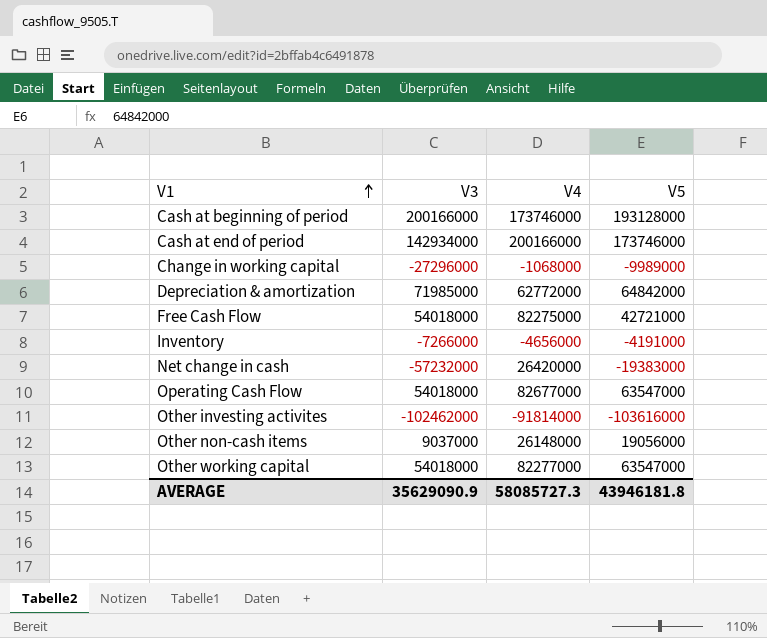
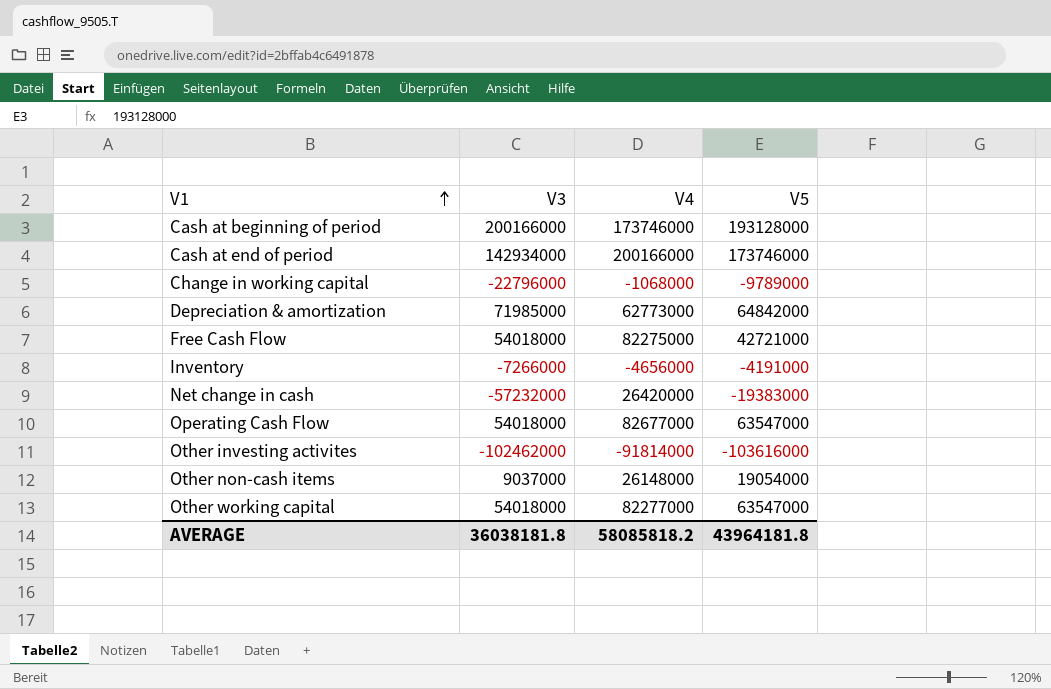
Change in working capital | V3: -27296000 -> -22796000
Change in working capital | V5: -9989000 -> -9789000
Depreciation & amortization | V4: 62772000 -> 62773000
Other non-cash items | V5: 19056000 -> 19054000
AVERAGE | V3: 35629090.9 -> 36038181.8
AVERAGE | V4: 58085727.3 -> 58085818.2
AVERAGE | V5: 43946181.8 -> 43964181.8

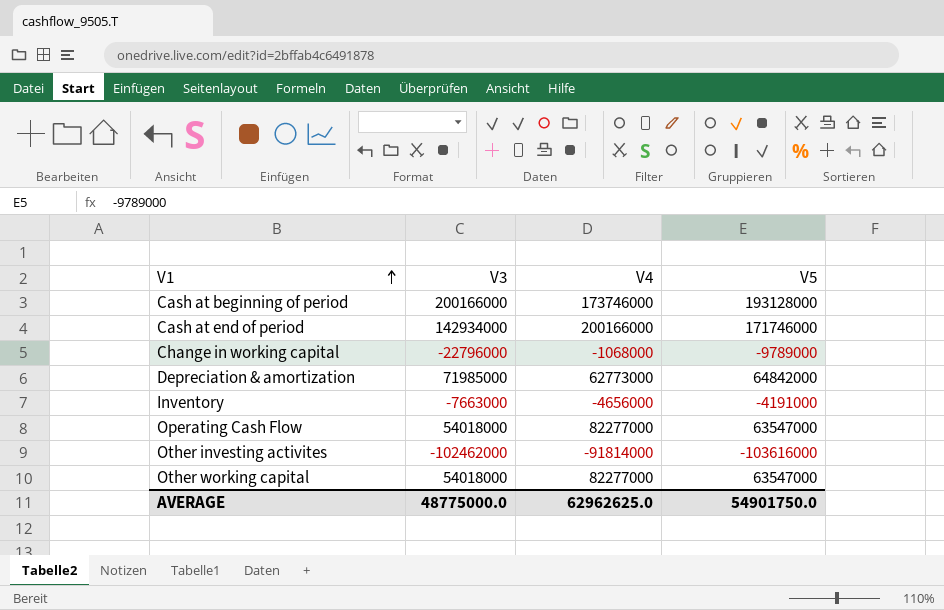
row Free Cash Flow: 54018000 | 82275000 | 42721000 -> none
row Net change in cash: -57232000 | 26420000 | -19383000 -> none
row Other non-cash items: 9037000 | 26148000 | 19054000 -> none
Cash at end of period | V5: 173746000 -> 171746000
Inventory | V3: -7266000 -> -7663000
Operating Cash Flow | V4: 82677000 -> 82277000
AVERAGE | V3: 36038181.8 -> 48775000.0
AVERAGE | V4: 58085818.2 -> 62962625.0
AVERAGE | V5: 43964181.8 -> 54901750.0

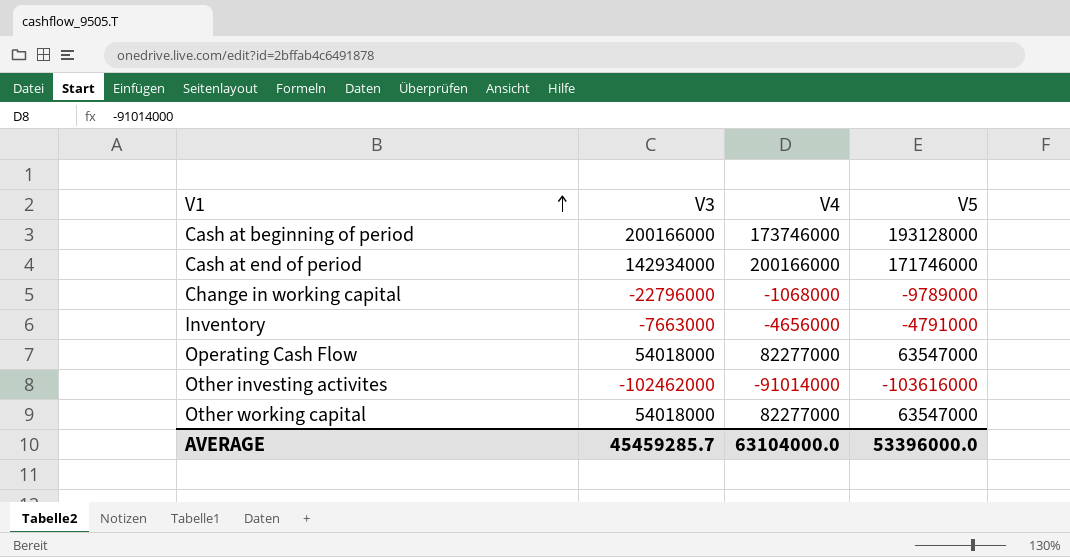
row Depreciation & amortization: 71985000 | 62773000 | 64842000 -> none
Inventory | V5: -4191000 -> -4791000
Other investing activites | V4: -91814000 -> -91014000
AVERAGE | V3: 48775000.0 -> 45459285.7
AVERAGE | V4: 62962625.0 -> 63104000.0
AVERAGE | V5: 54901750.0 -> 53396000.0

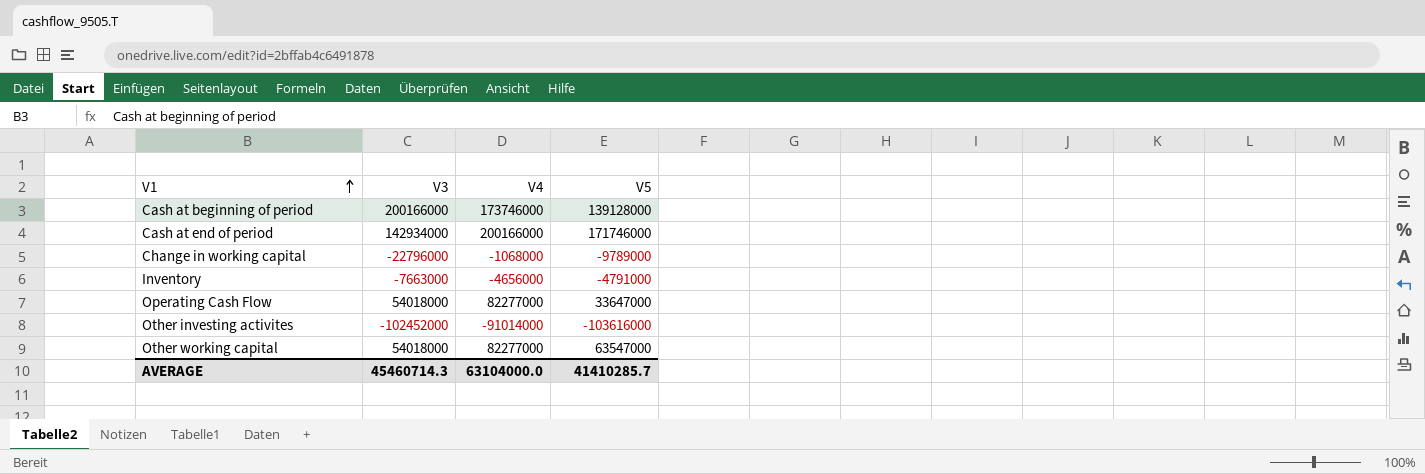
Cash at beginning of period | V5: 193128000 -> 139128000
Operating Cash Flow | V5: 63547000 -> 33647000
Other investing activites | V3: -102462000 -> -102452000
AVERAGE | V3: 45459285.7 -> 45460714.3
AVERAGE | V5: 53396000.0 -> 41410285.7

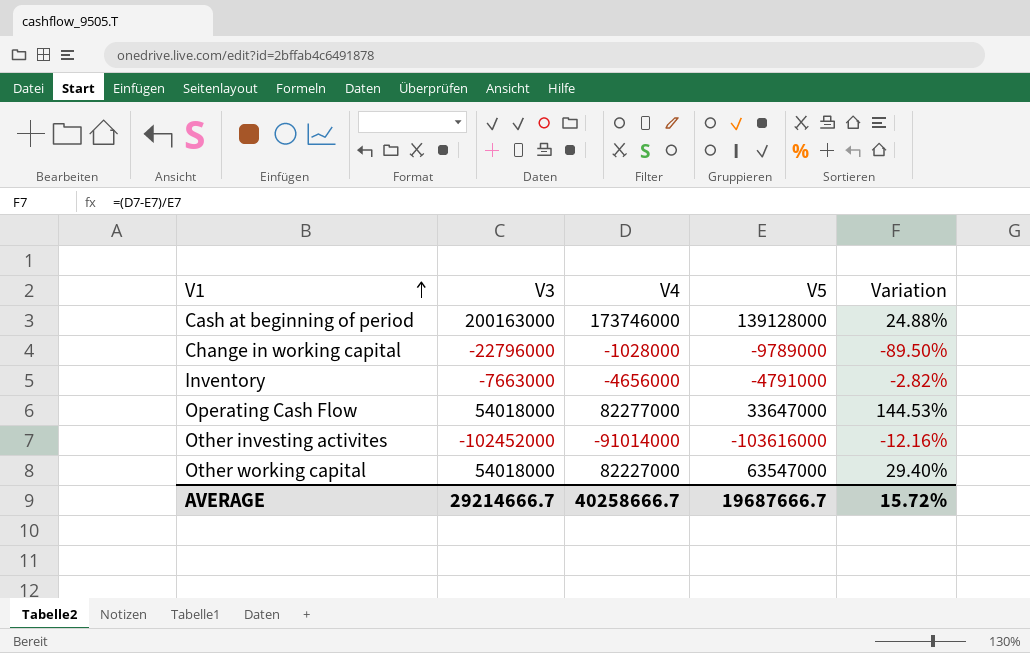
column Variation | formula: none -> ([V4] - [V5]) / [V5]
row Cash at end of period: 142934000 | 200166000 | 171746000 -> none
Cash at beginning of period | V3: 200166000 -> 200163000
Change in working capital | V4: -1068000 -> -1028000
Other working capital | V4: 82277000 -> 82227000
AVERAGE | V3: 45460714.3 -> 29214666.7
AVERAGE | V4: 63104000.0 -> 40258666.7
AVERAGE | V5: 41410285.7 -> 19687666.7

